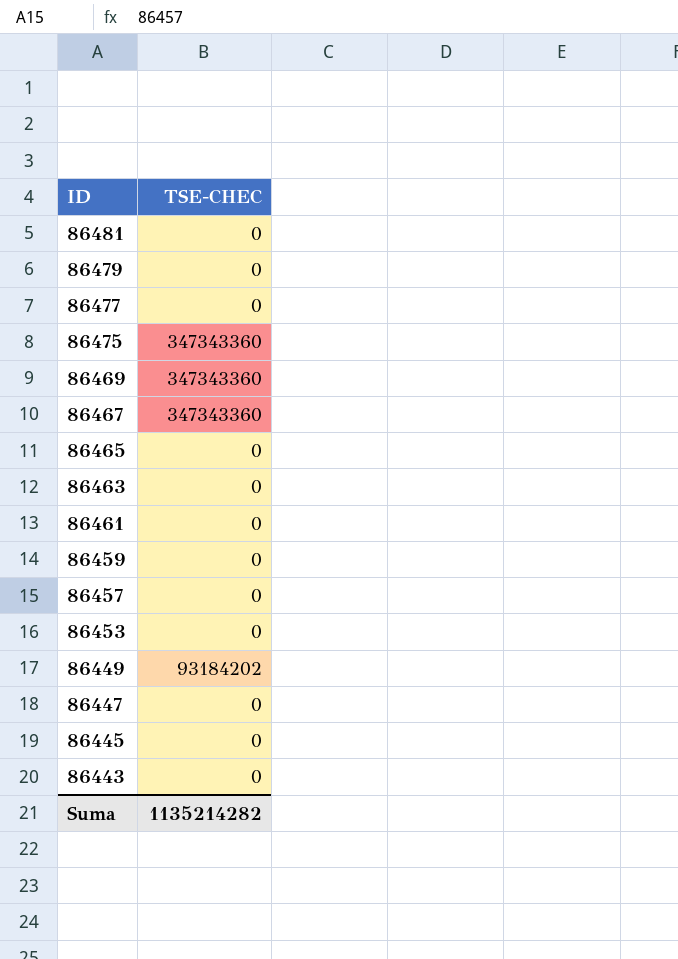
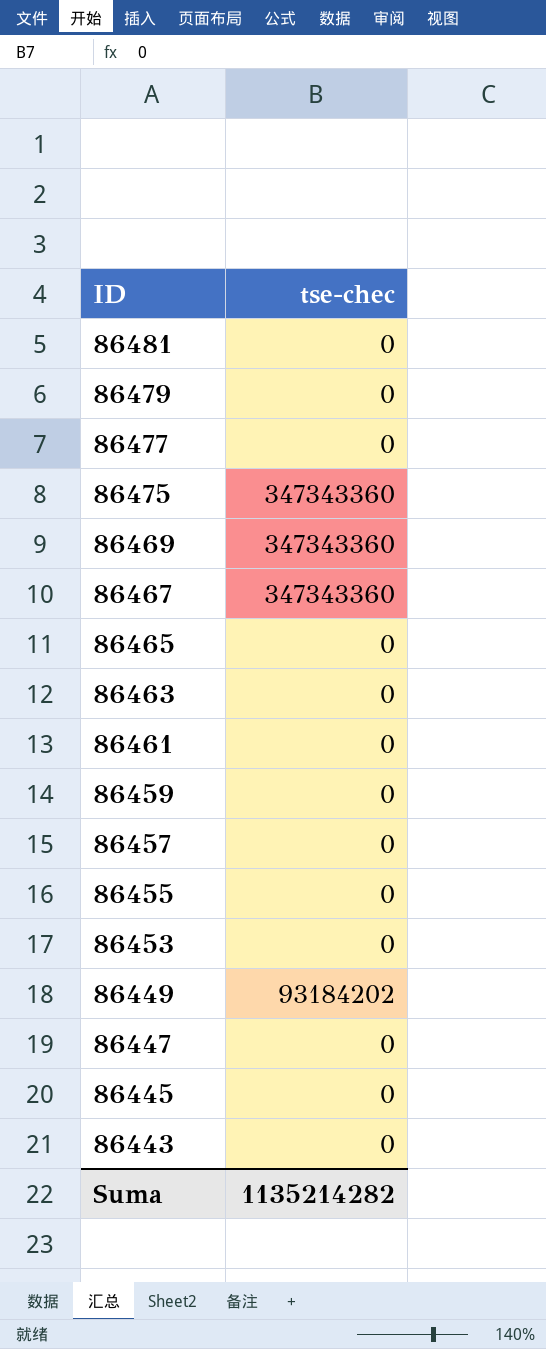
column name: TSE-CHEC -> tse-chec
row 86455: none -> 0

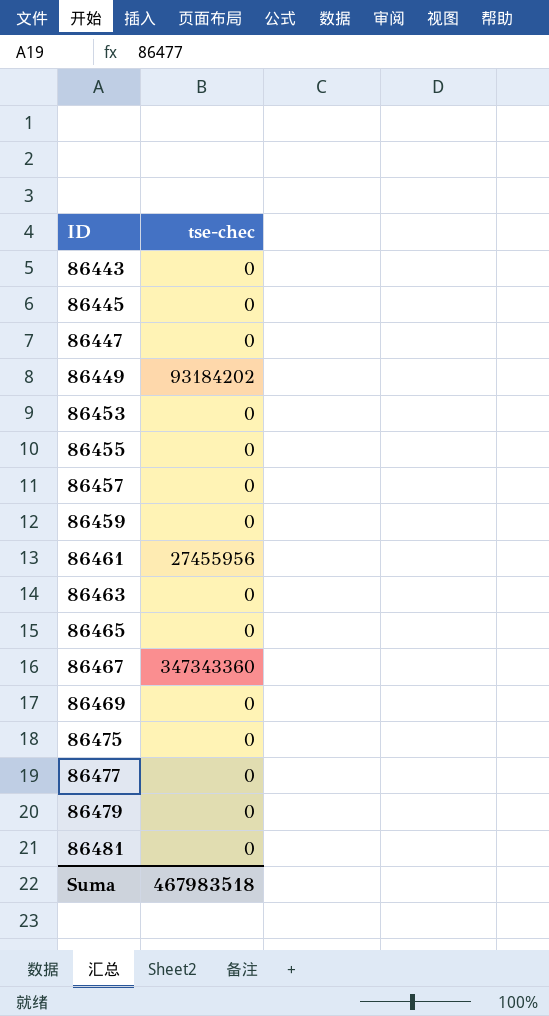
row order: ID descending -> ID ascending
86461 | tse-chec: 0 -> 27455956
86469 | tse-chec: 347343360 -> 0
86475 | tse-chec: 347343360 -> 0
Suma | tse-chec: 1135214282 -> 467983518

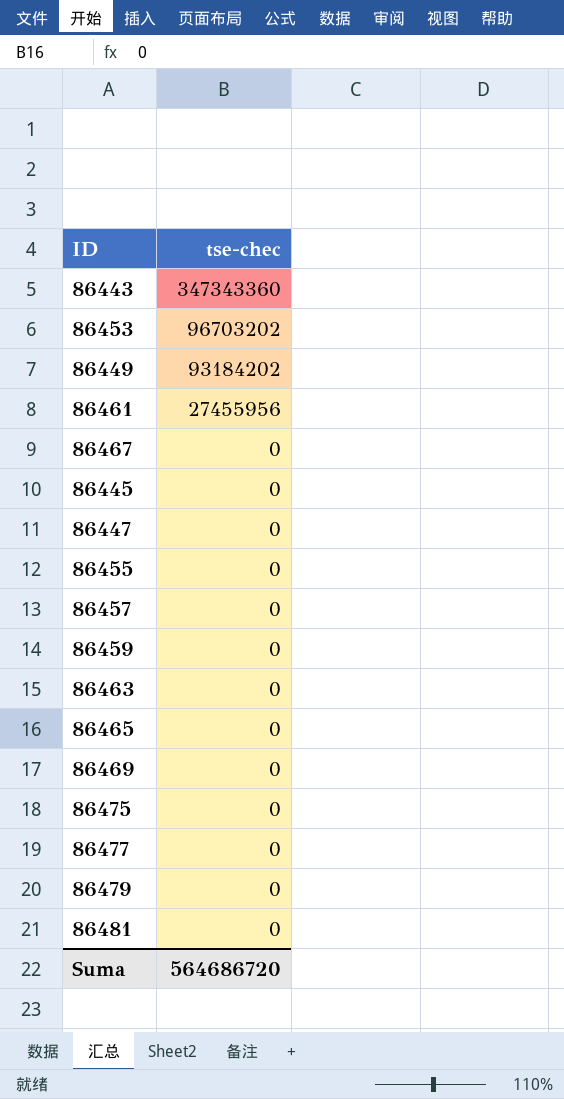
row order: ID ascending -> tse-chec descending
86443 | tse-chec: 0 -> 347343360
86453 | tse-chec: 0 -> 96703202
86467 | tse-chec: 347343360 -> 0
Suma | tse-chec: 467983518 -> 564686720

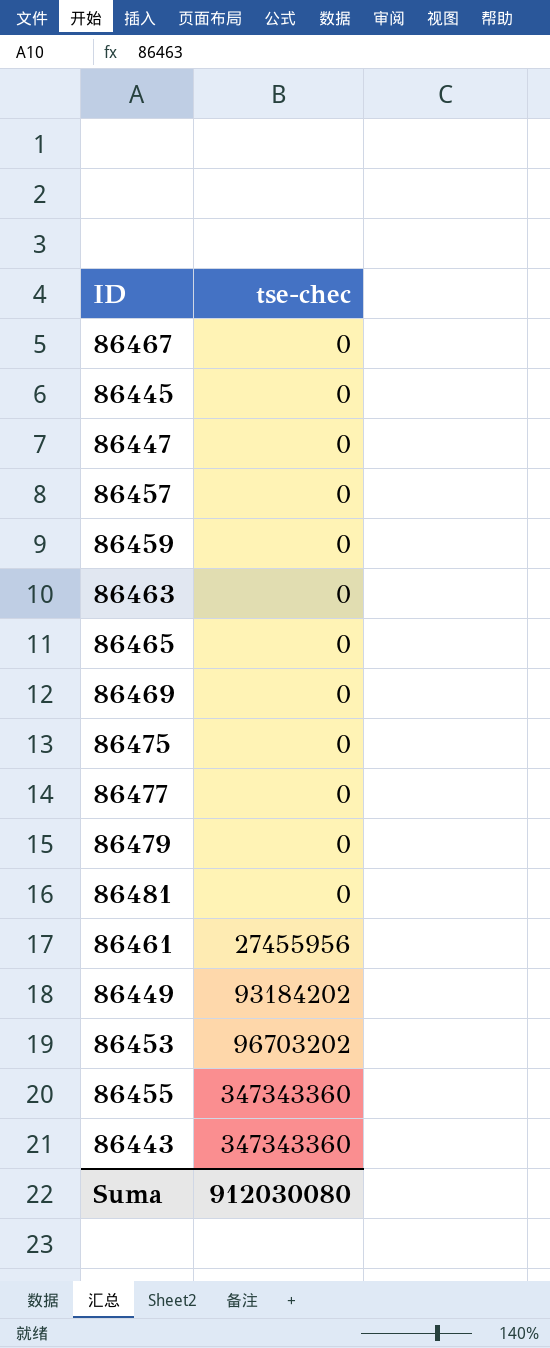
row order: tse-chec descending -> tse-chec ascending
86455 | tse-chec: 0 -> 347343360
Suma | tse-chec: 564686720 -> 912030080

